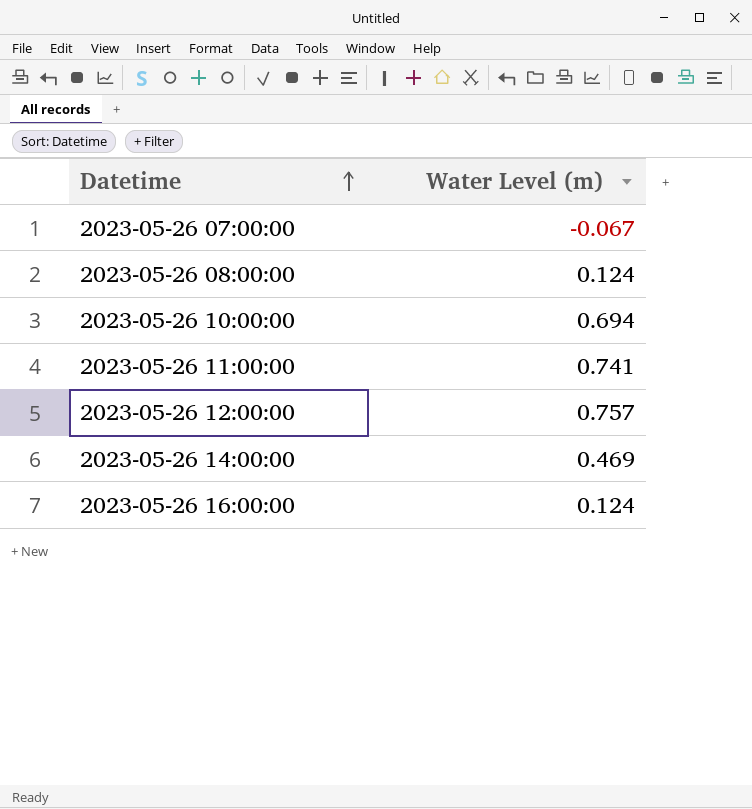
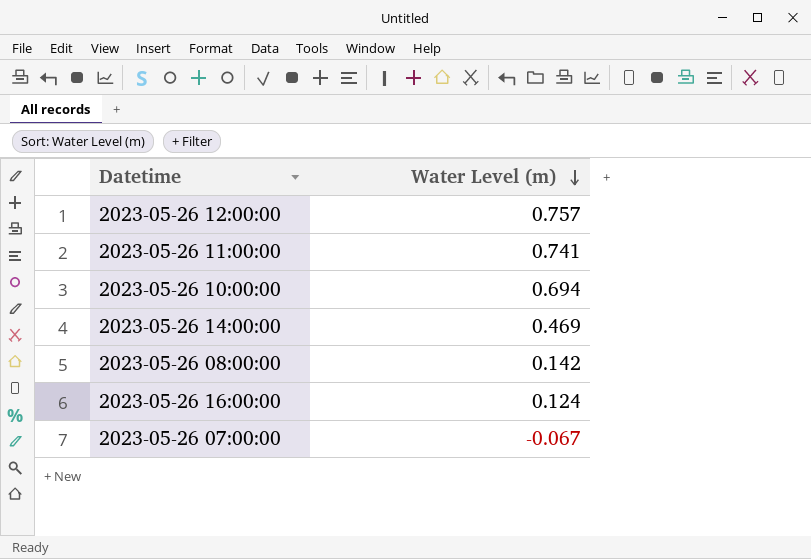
row order: Datetime ascending -> Water Level (m) descending
2023-05-26 08:00:00 | Water Level (m): 0.124 -> 0.142

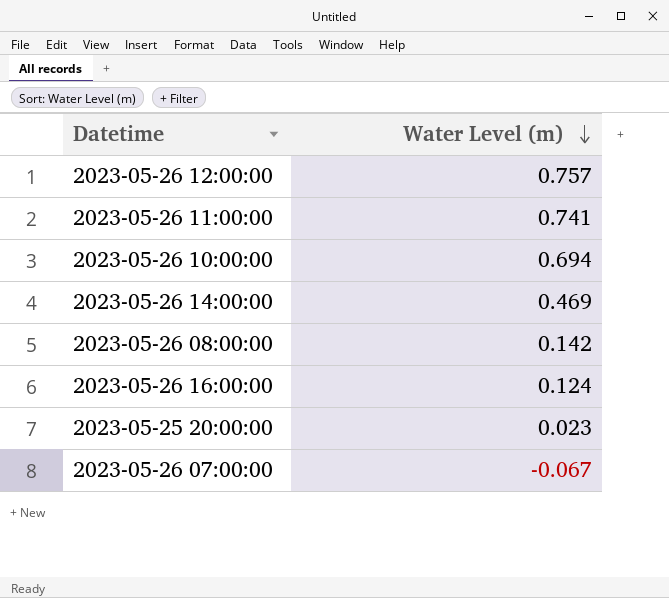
row 2023-05-25 20:00:00: none -> 0.023

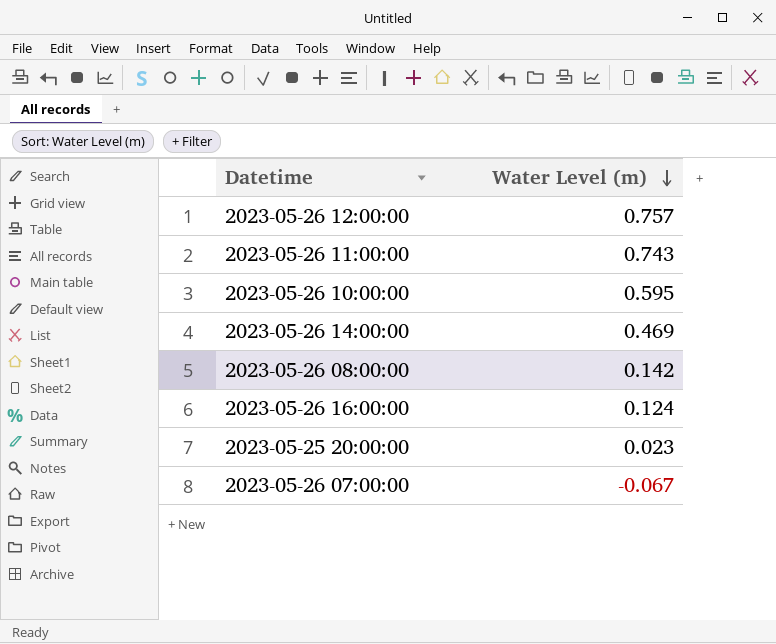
2023-05-26 11:00:00 | Water Level (m): 0.741 -> 0.743
2023-05-26 10:00:00 | Water Level (m): 0.694 -> 0.595

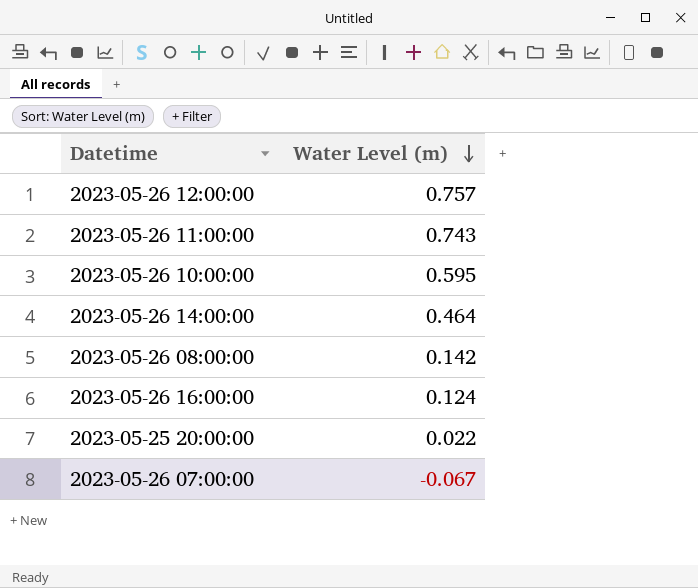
2023-05-26 14:00:00 | Water Level (m): 0.469 -> 0.464
2023-05-25 20:00:00 | Water Level (m): 0.023 -> 0.022

